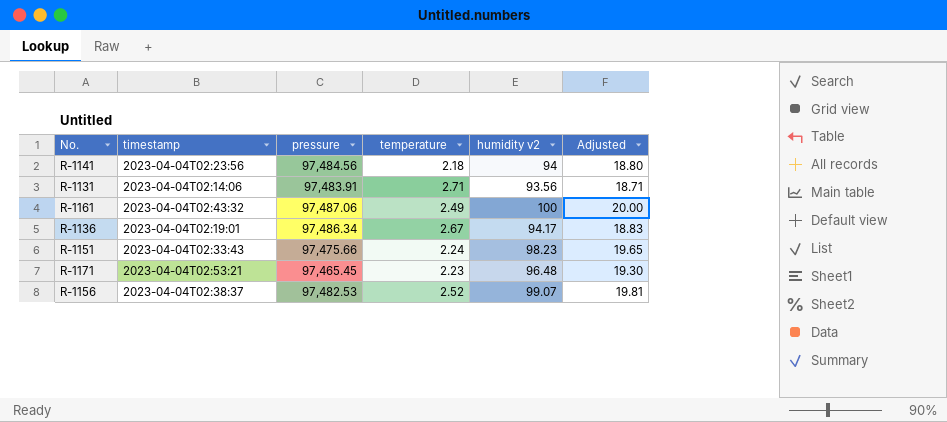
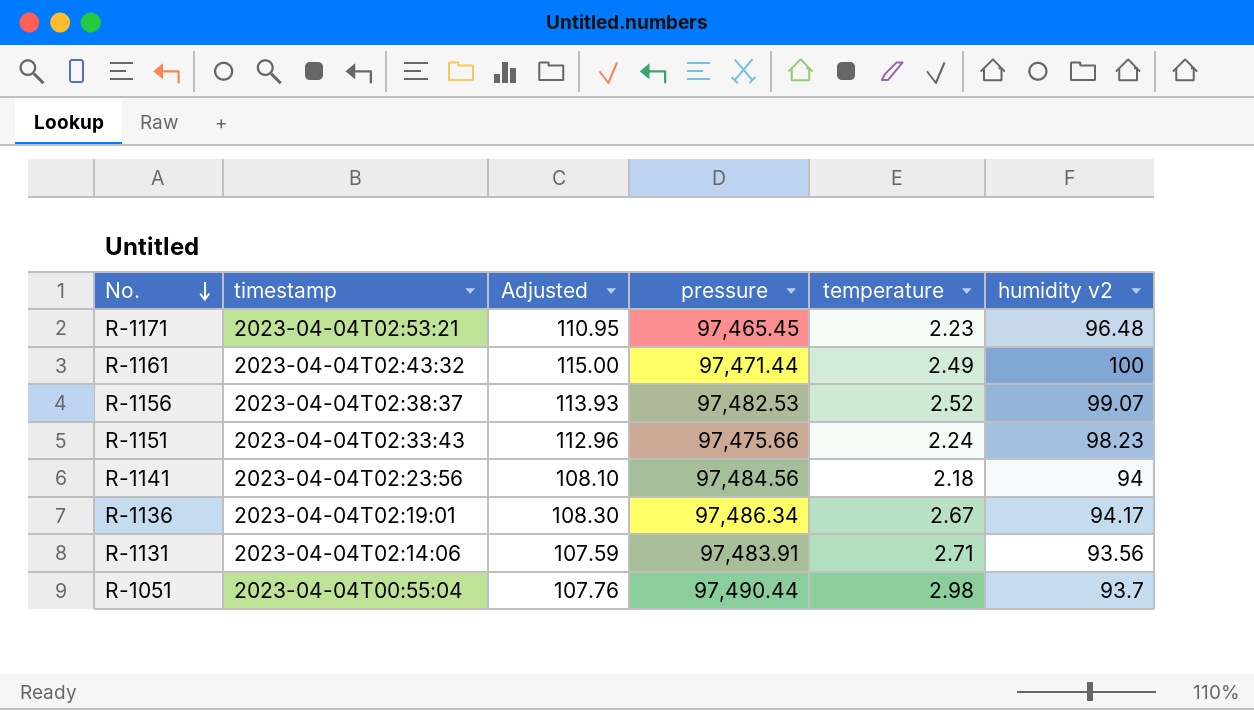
row order: none -> No. descending
column Adjusted | formula: [humidity v2] * 0.2 -> [humidity v2] * 1.15
column Adjusted | position: 6 -> 3
R-1161 | pressure: 97,487.06 -> 97,471.44
row R-1051: none -> 2023-04-04T00:55:04 | 107.76 | 97,490.44 | 2.98 | 93.7

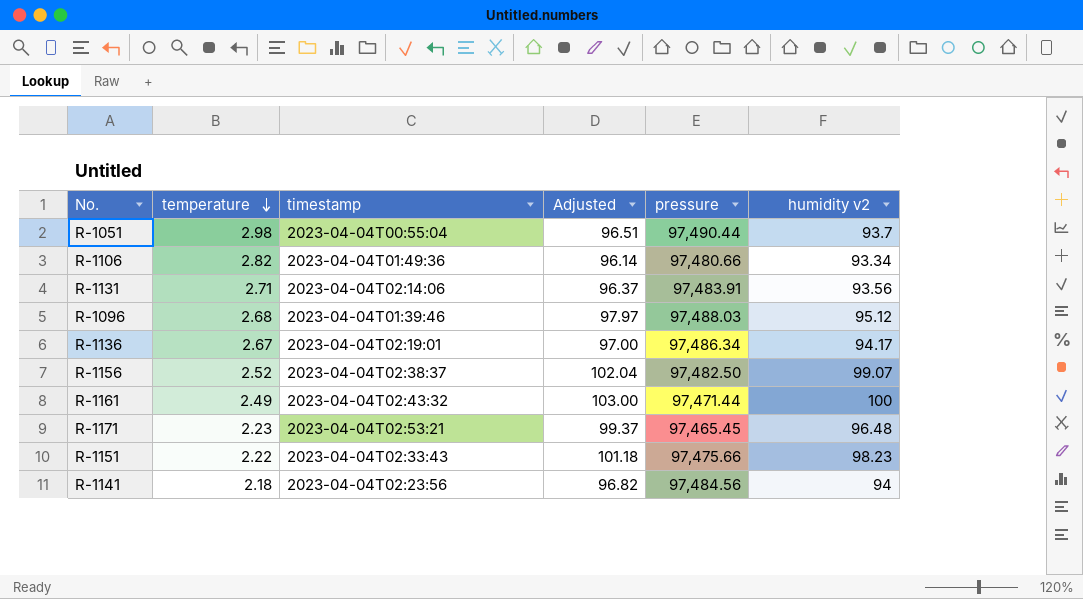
row order: No. descending -> temperature descending
column temperature | position: 5 -> 2
column Adjusted | formula: [humidity v2] * 1.15 -> [humidity v2] * 1.03
row R-1106: none -> 2.82 | 2023-04-04T01:49:36 | 96.14 | 97,480.66 | 93.34
row R-1096: none -> 2.68 | 2023-04-04T01:39:46 | 97.97 | 97,488.03 | 95.12
R-1156 | pressure: 97,482.53 -> 97,482.50
R-1151 | temperature: 2.24 -> 2.22

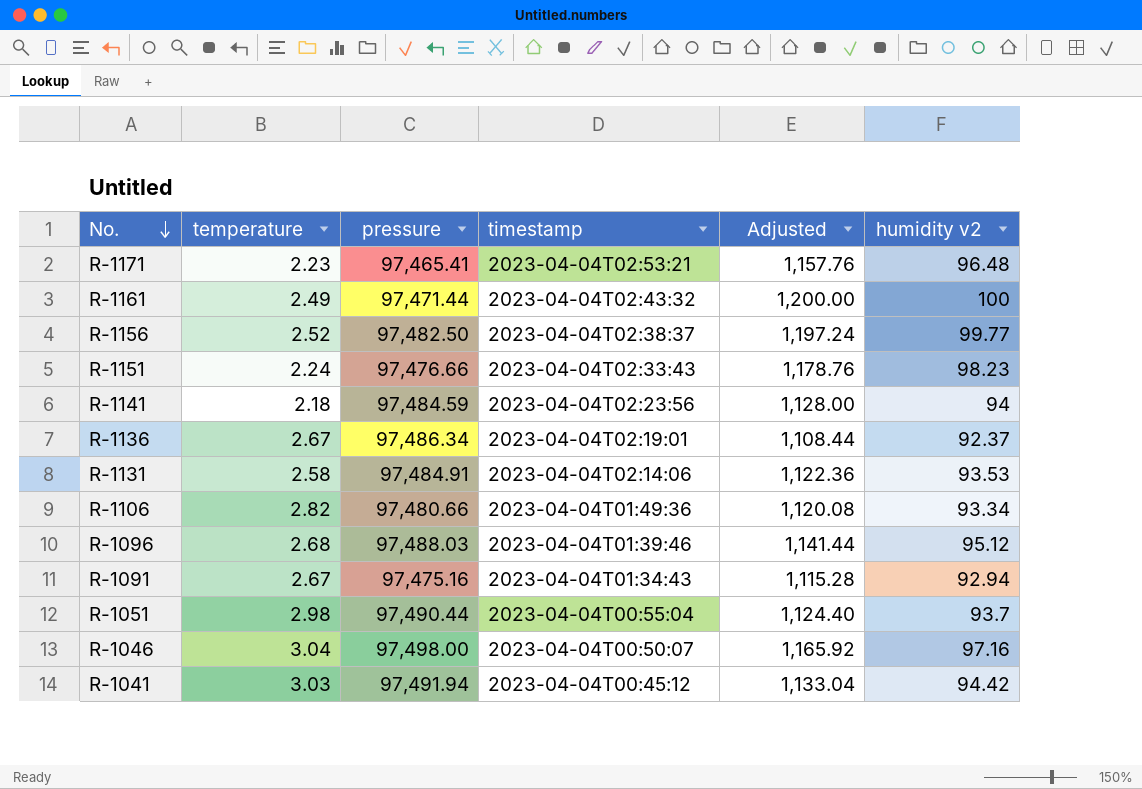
row order: temperature descending -> No. descending
column pressure | position: 5 -> 3
column Adjusted | formula: [humidity v2] * 1.03 -> [humidity v2] * 12
R-1171 | pressure: 97,465.45 -> 97,465.41
R-1156 | humidity v2: 99.07 -> 99.77
R-1151 | temperature: 2.22 -> 2.24
R-1151 | pressure: 97,475.66 -> 97,476.66
R-1141 | pressure: 97,484.56 -> 97,484.59
R-1136 | humidity v2: 94.17 -> 92.37
R-1131 | temperature: 2.71 -> 2.58
R-1131 | pressure: 97,483.91 -> 97,484.91
R-1131 | humidity v2: 93.56 -> 93.53
row R-1091: none -> 2.67 | 97,475.16 | 2023-04-04T01:34:43 | 1,115.28 | 92.94
row R-1046: none -> 3.04 | 97,498.00 | 2023-04-04T00:50:07 | 1,165.92 | 97.16
row R-1041: none -> 3.03 | 97,491.94 | 2023-04-04T00:45:12 | 1,133.04 | 94.42

